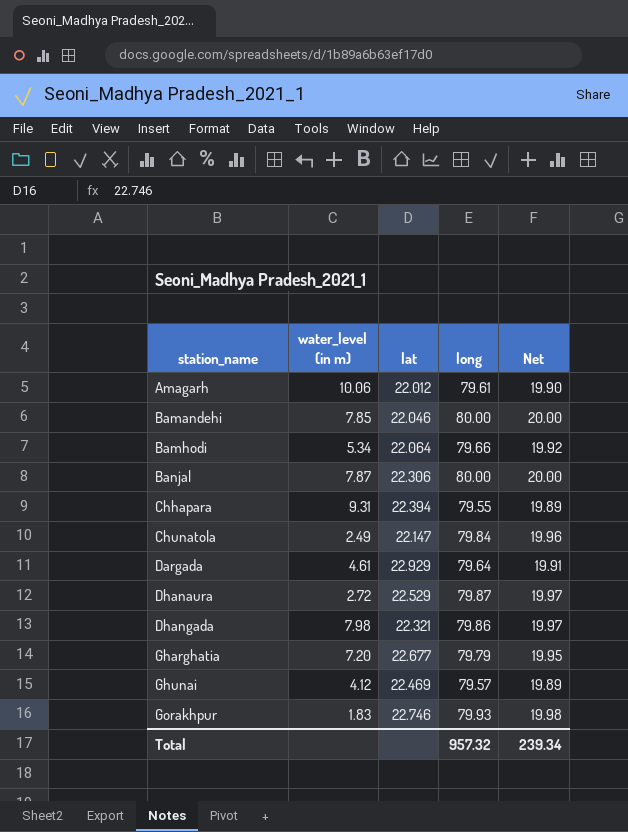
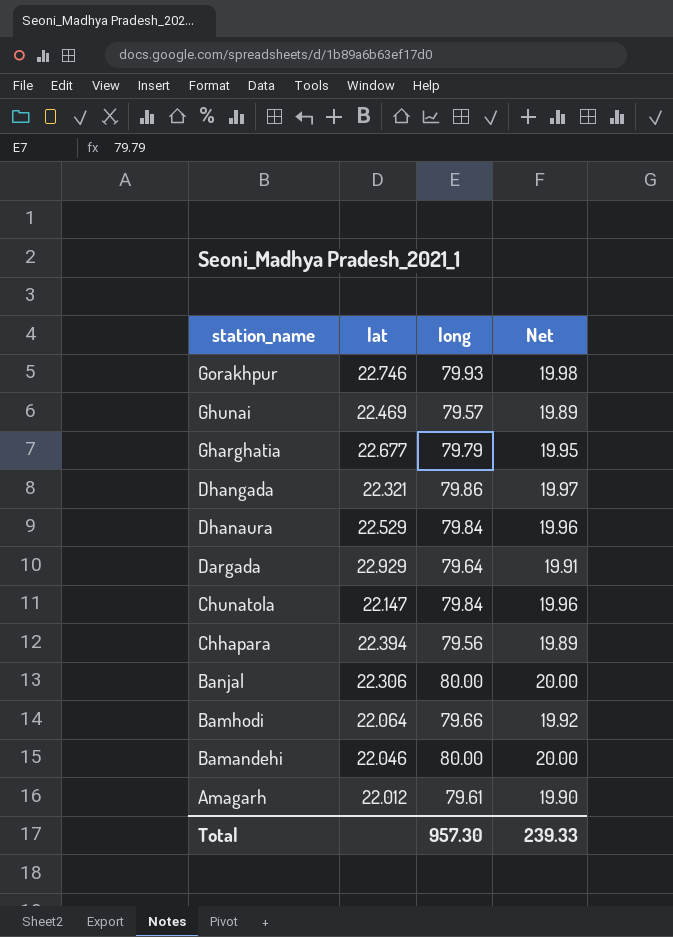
row order: station_name ascending -> station_name descending
column water_level (in m) | position: 2 -> none
Dhanaura | long: 79.87 -> 79.84
Dhanaura | Net: 19.97 -> 19.96
Chhapara | long: 79.55 -> 79.56
Total | long: 957.32 -> 957.30
Total | Net: 239.34 -> 239.33

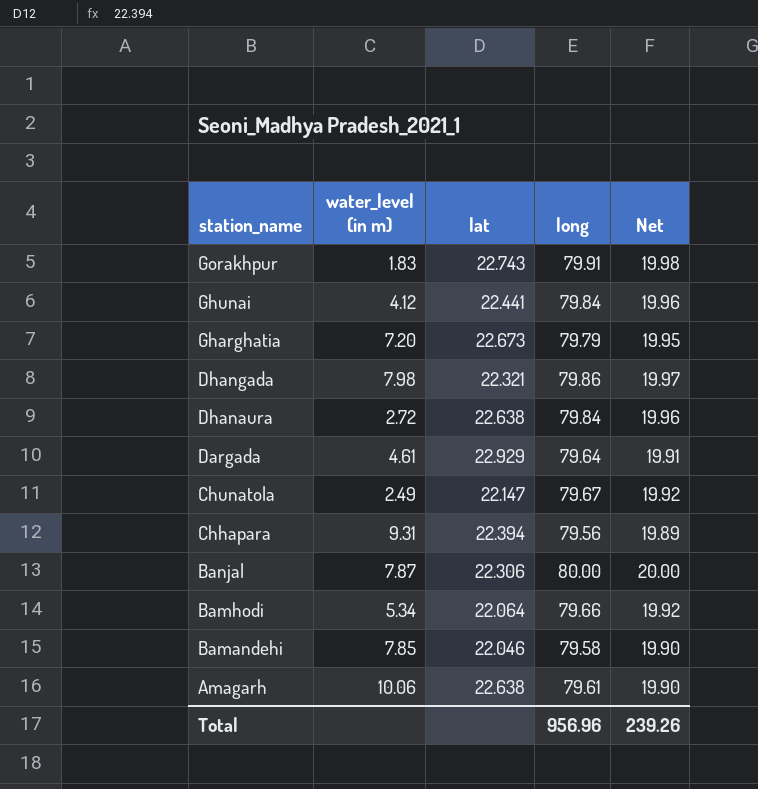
column water_level (in m) | position: none -> 2
Gorakhpur | lat: 22.746 -> 22.743
Gorakhpur | long: 79.93 -> 79.91
Ghunai | lat: 22.469 -> 22.441
Ghunai | long: 79.57 -> 79.84
Ghunai | Net: 19.89 -> 19.96
Gharghatia | lat: 22.677 -> 22.673
Dhanaura | lat: 22.529 -> 22.638
Chunatola | long: 79.84 -> 79.67
Chunatola | Net: 19.96 -> 19.92
Bamandehi | long: 80.00 -> 79.58
Bamandehi | Net: 20.00 -> 19.90
Amagarh | lat: 22.012 -> 22.638
Total | long: 957.30 -> 956.96
Total | Net: 239.33 -> 239.26

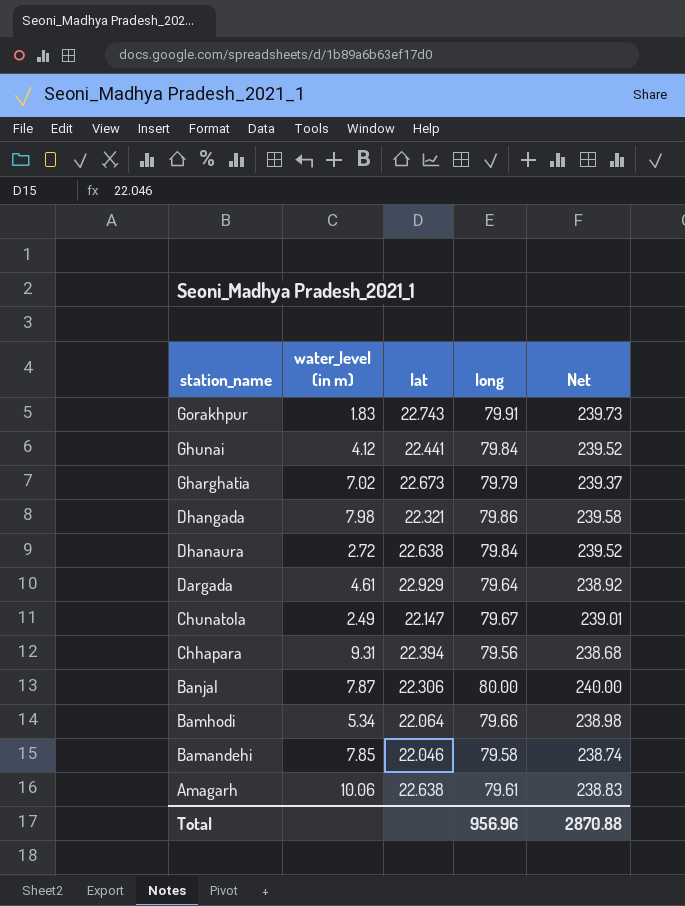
column Net | formula: [long] * 0.25 -> [long] * 3
Gharghatia | water_level (in m): 7.20 -> 7.02
Total | Net: 239.26 -> 2870.88

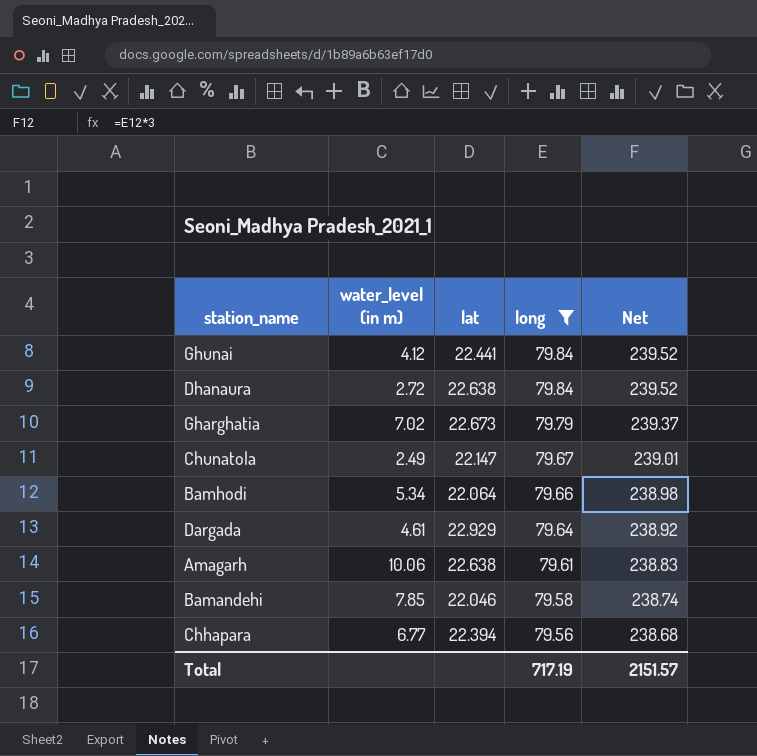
filter: none -> long <= 79.84
row order: station_name descending -> long descending
Chhapara | water_level (in m): 9.31 -> 6.77
Total | long: 956.96 -> 717.19
Total | Net: 2870.88 -> 2151.57

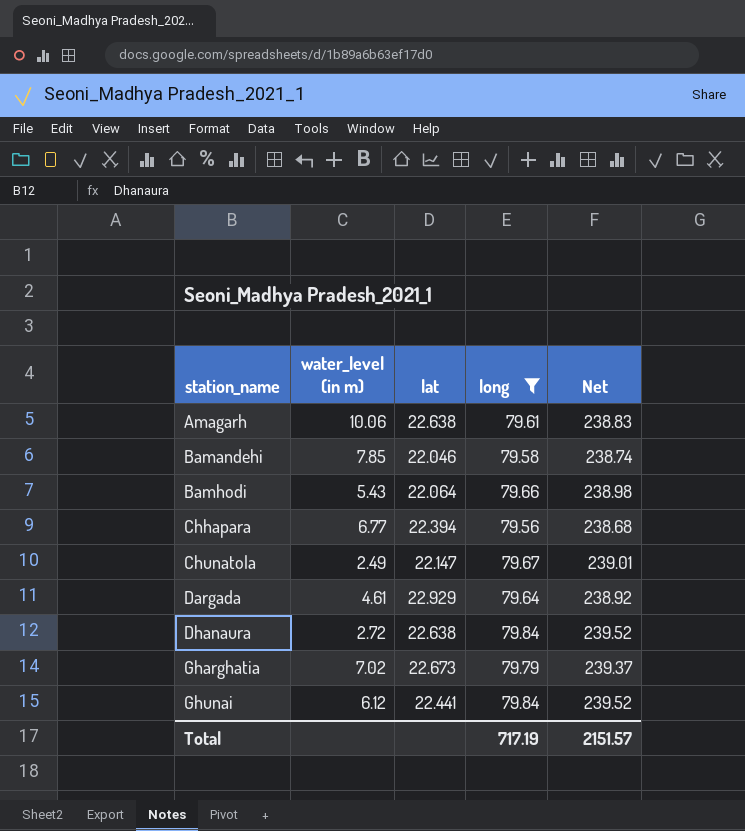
row order: long descending -> station_name ascending
Bamhodi | water_level (in m): 5.34 -> 5.43
Ghunai | water_level (in m): 4.12 -> 6.12

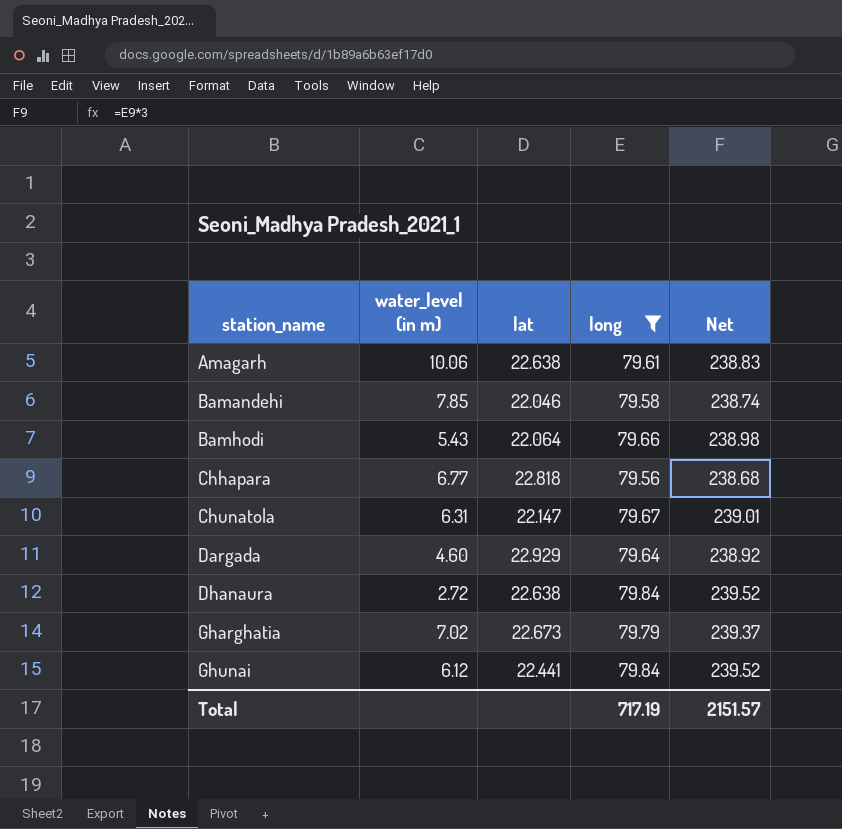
Chhapara | lat: 22.394 -> 22.818
Chunatola | water_level (in m): 2.49 -> 6.31
Dargada | water_level (in m): 4.61 -> 4.60

